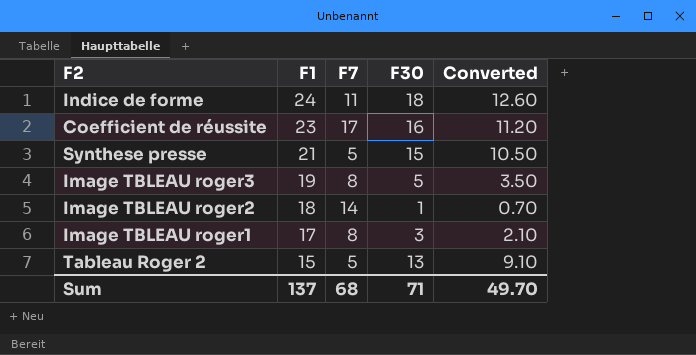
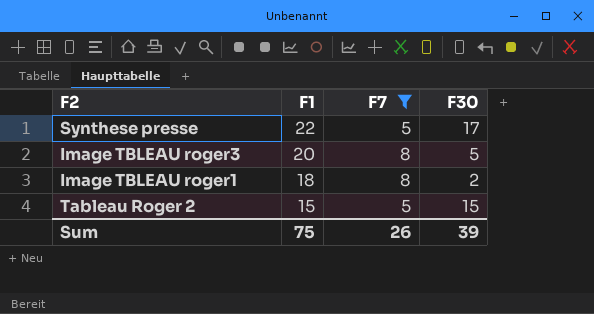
filter: none -> F7 <= 8
column Converted | formula: [F30] * 0.7 -> none
Synthese presse | F1: 21 -> 22
Synthese presse | F30: 15 -> 17
Image TBLEAU roger3 | F1: 19 -> 20
Image TBLEAU roger1 | F1: 17 -> 18
Image TBLEAU roger1 | F30: 3 -> 2
Tableau Roger 2 | F30: 13 -> 15
Sum | F1: 137 -> 75
Sum | F7: 68 -> 26
Sum | F30: 71 -> 39

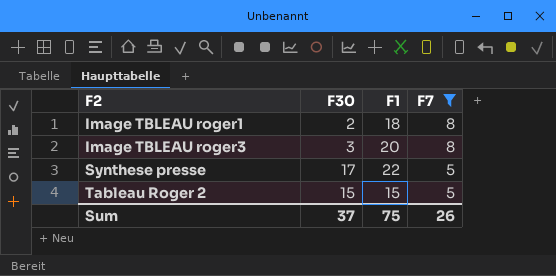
row order: F1 descending -> F2 ascending
column F30 | position: 4 -> 2
Image TBLEAU roger3 | F30: 5 -> 3
Sum | F30: 39 -> 37

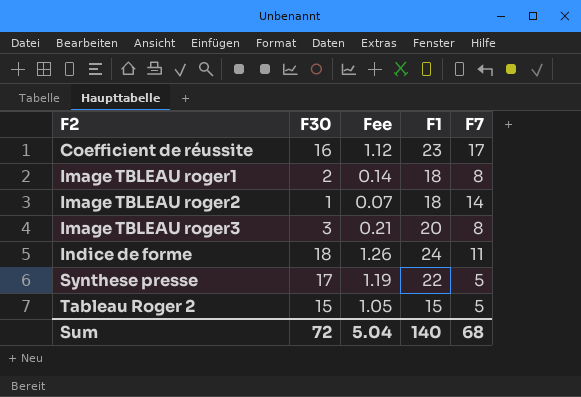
filter: F7 <= 8 -> none
column Fee | formula: none -> [F30] * 0.07
Sum | F30: 37 -> 72
Sum | F1: 75 -> 140
Sum | F7: 26 -> 68

